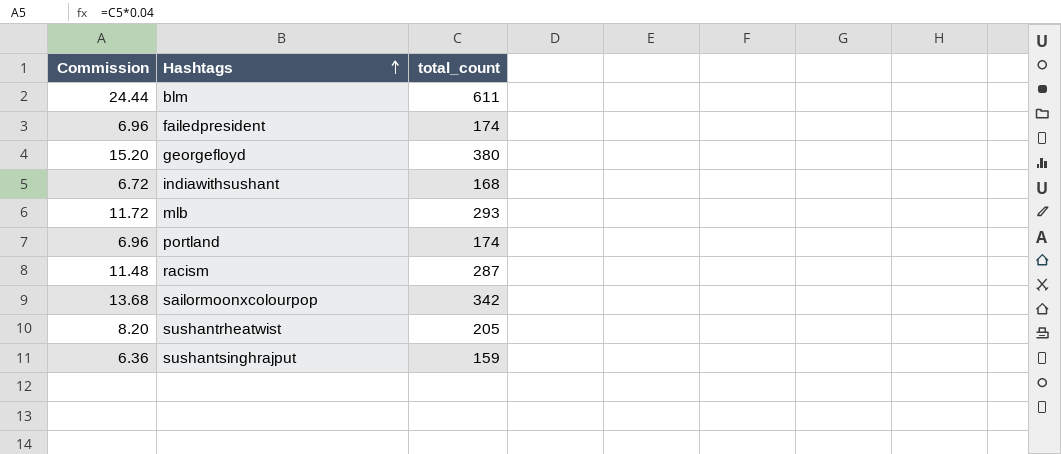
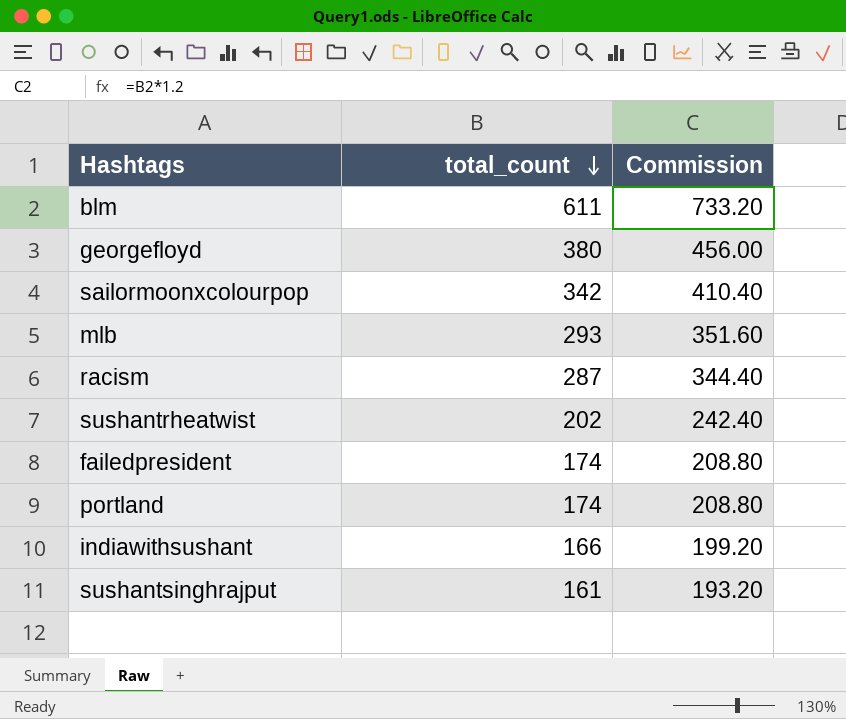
row order: Hashtags ascending -> total_count descending
column Commission | formula: [total_count] * 0.04 -> [total_count] * 1.2
column Commission | position: 1 -> 3
sushantrheatwist | total_count: 205 -> 202
indiawithsushant | total_count: 168 -> 166
sushantsinghrajput | total_count: 159 -> 161

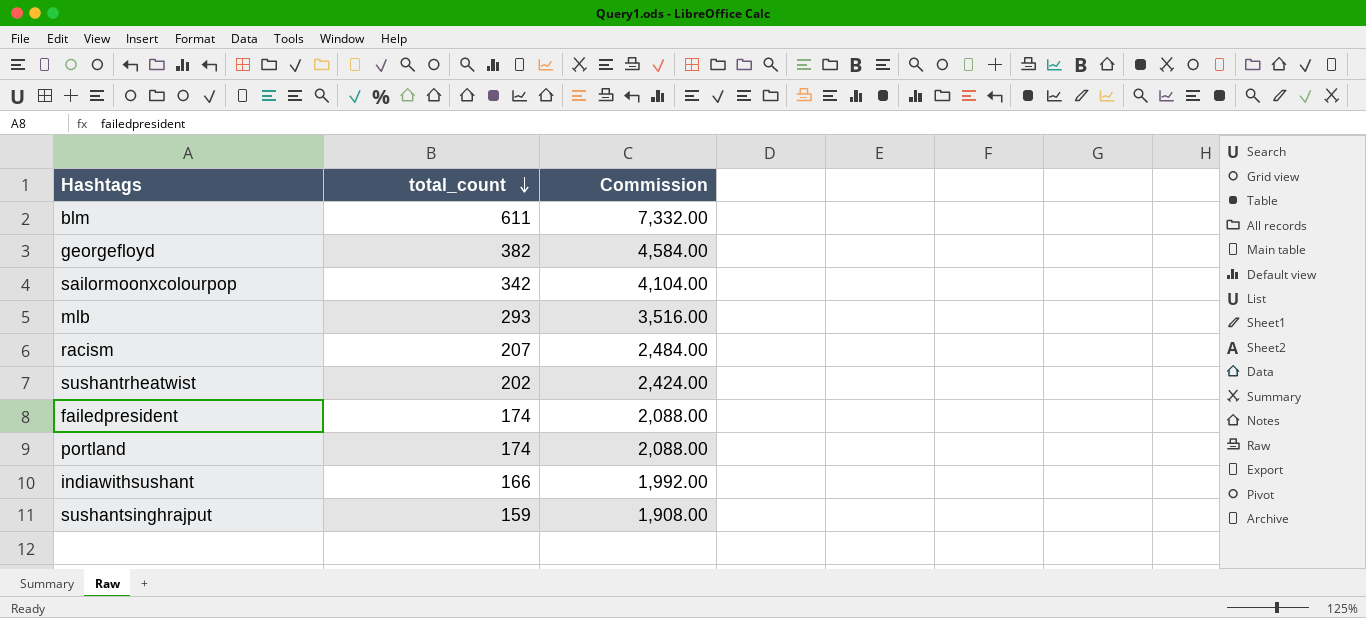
column Commission | formula: [total_count] * 1.2 -> [total_count] * 12
georgefloyd | total_count: 380 -> 382
racism | total_count: 287 -> 207
sushantsinghrajput | total_count: 161 -> 159

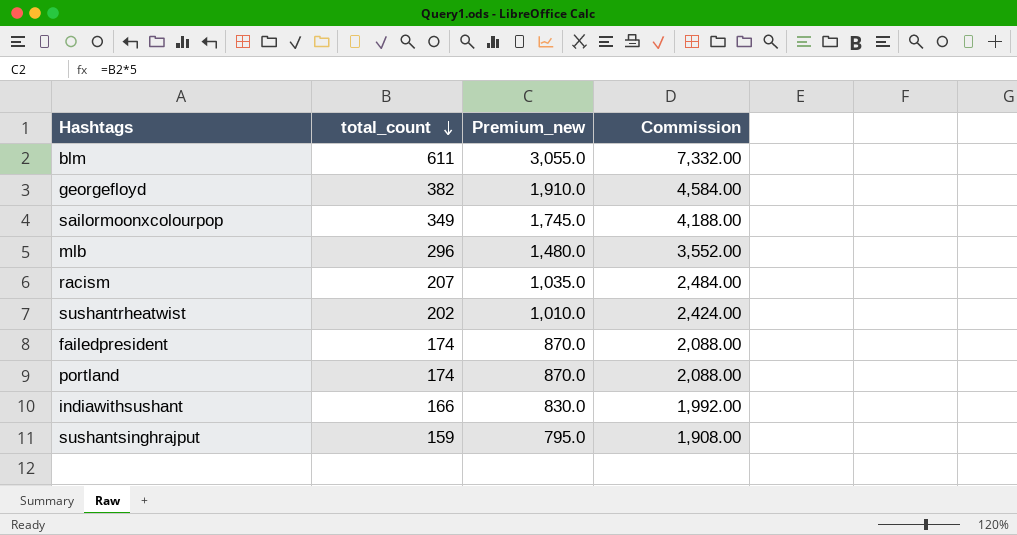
column Premium_new | formula: none -> [total_count] * 5
sailormoonxcolourpop | total_count: 342 -> 349
sailormoonxcolourpop | Commission: 4,104.00 -> 4,188.00
mlb | total_count: 293 -> 296
mlb | Commission: 3,516.00 -> 3,552.00

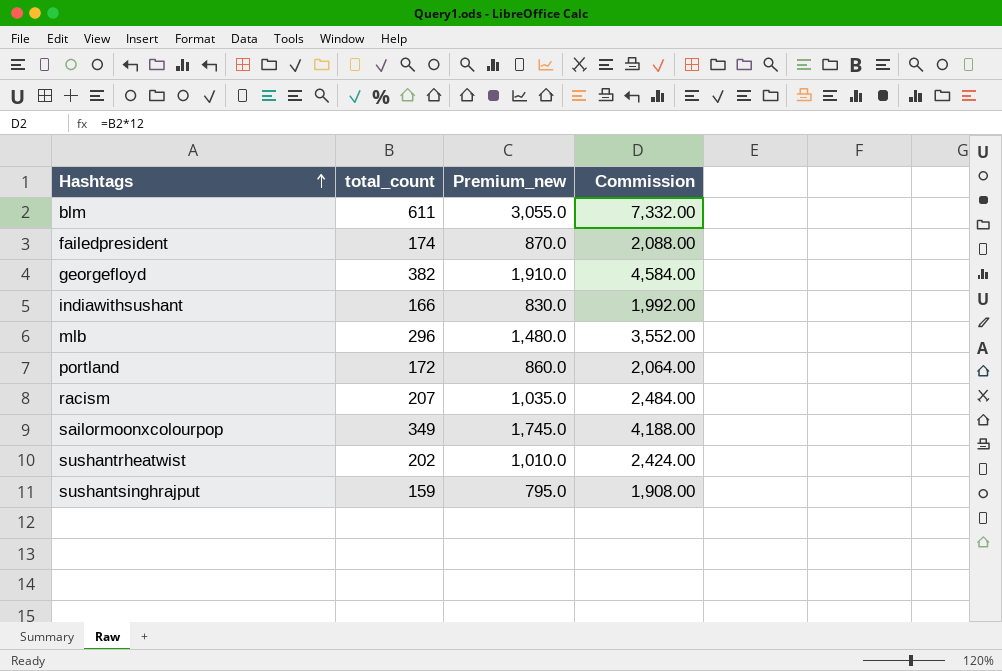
row order: total_count descending -> Hashtags ascending
portland | total_count: 174 -> 172
portland | Premium_new: 870.0 -> 860.0
portland | Commission: 2,088.00 -> 2,064.00

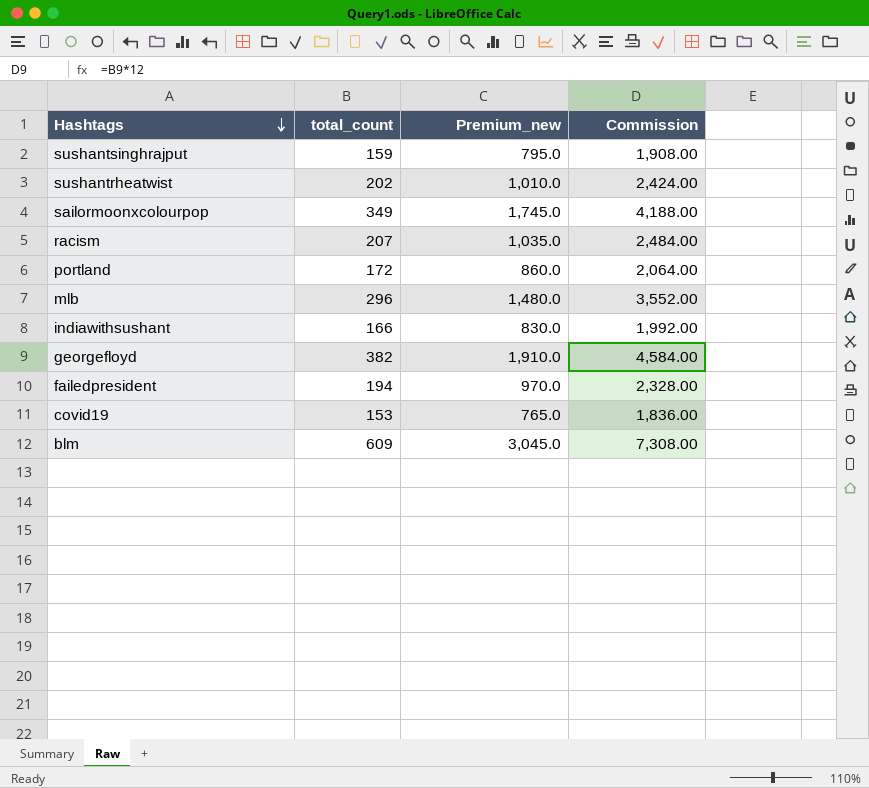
row order: Hashtags ascending -> Hashtags descending
failedpresident | total_count: 174 -> 194
failedpresident | Premium_new: 870.0 -> 970.0
failedpresident | Commission: 2,088.00 -> 2,328.00
row covid19: none -> 153 | 765.0 | 1,836.00
blm | total_count: 611 -> 609
blm | Premium_new: 3,055.0 -> 3,045.0
blm | Commission: 7,332.00 -> 7,308.00

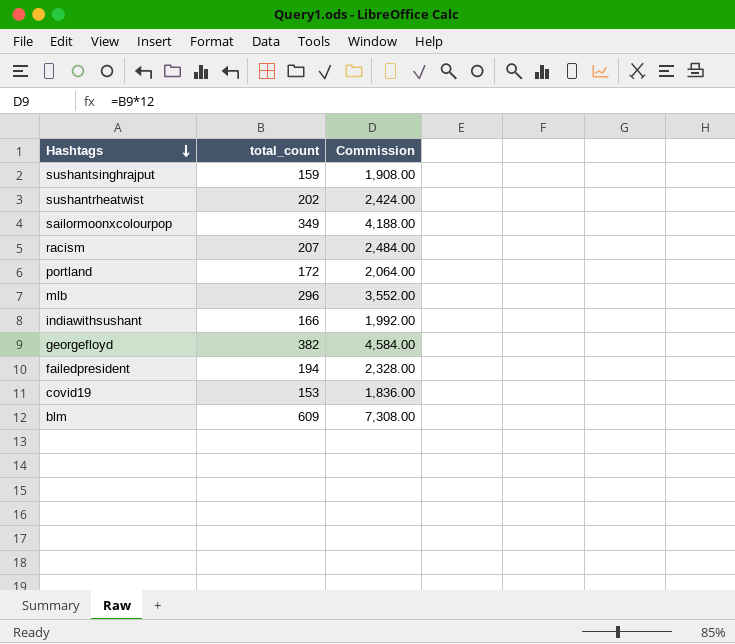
column Premium_new | formula: [total_count] * 5 -> none

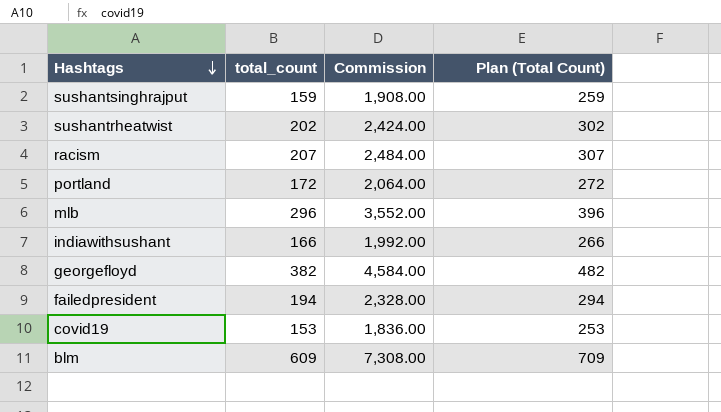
column Plan (Total Count) | formula: none -> [total_count] + 100
row sailormoonxcolourpop: 349 | 4,188.00 -> none

